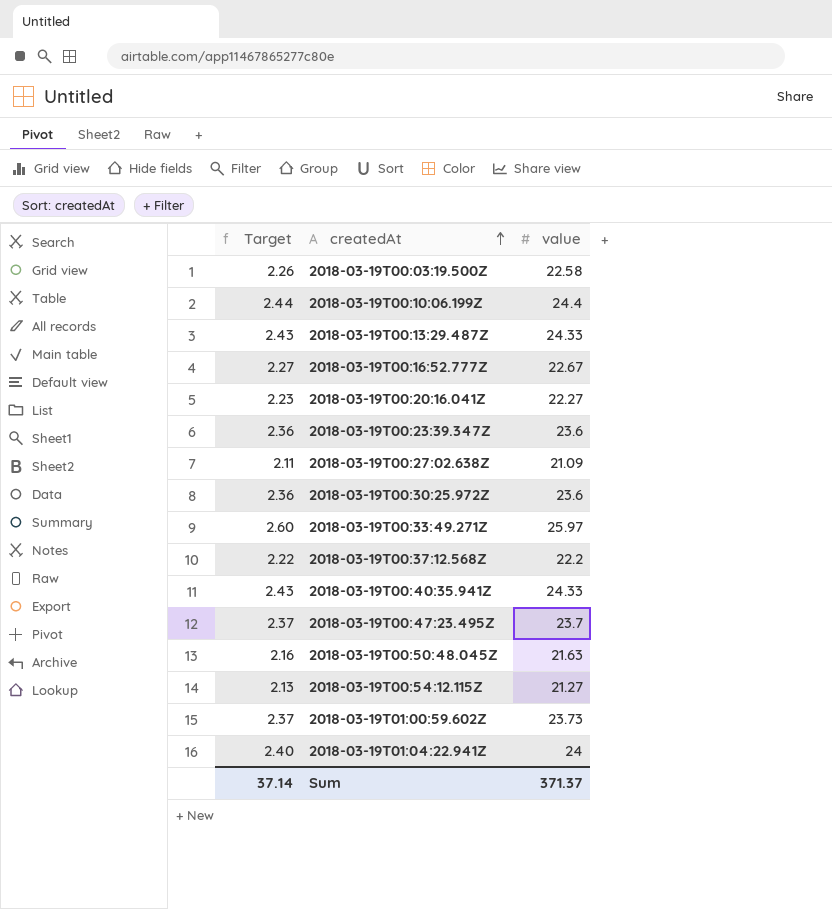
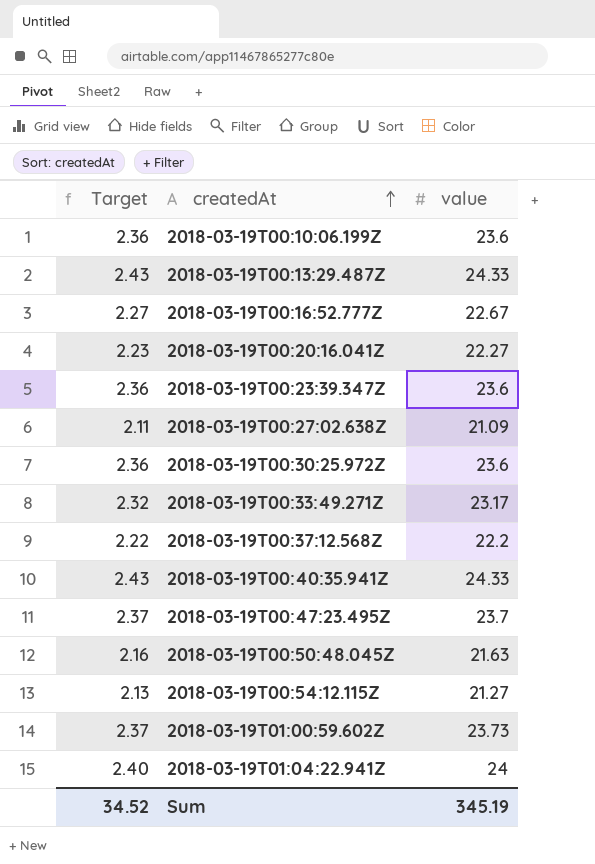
row 2018-03-19T00:03:19.500Z: 2.26 | 22.58 -> none
2018-03-19T00:10:06.199Z | Target: 2.44 -> 2.36
2018-03-19T00:10:06.199Z | value: 24.4 -> 23.6
2018-03-19T00:33:49.271Z | Target: 2.60 -> 2.32
2018-03-19T00:33:49.271Z | value: 25.97 -> 23.17
Sum | Target: 37.14 -> 34.52
Sum | value: 371.37 -> 345.19

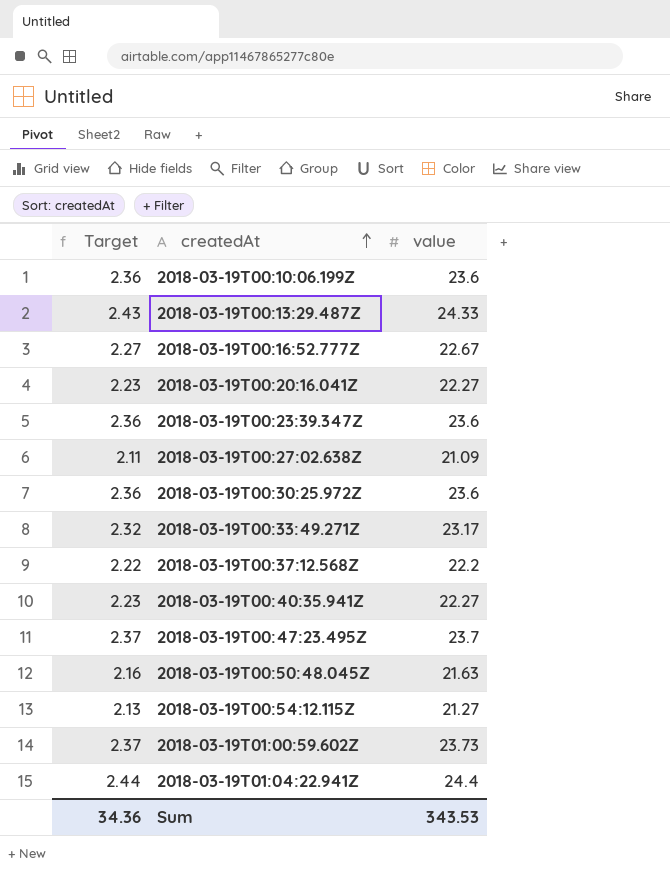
2018-03-19T00:40:35.941Z | Target: 2.43 -> 2.23
2018-03-19T00:40:35.941Z | value: 24.33 -> 22.27
2018-03-19T01:04:22.941Z | Target: 2.40 -> 2.44
2018-03-19T01:04:22.941Z | value: 24 -> 24.4
Sum | Target: 34.52 -> 34.36
Sum | value: 345.19 -> 343.53

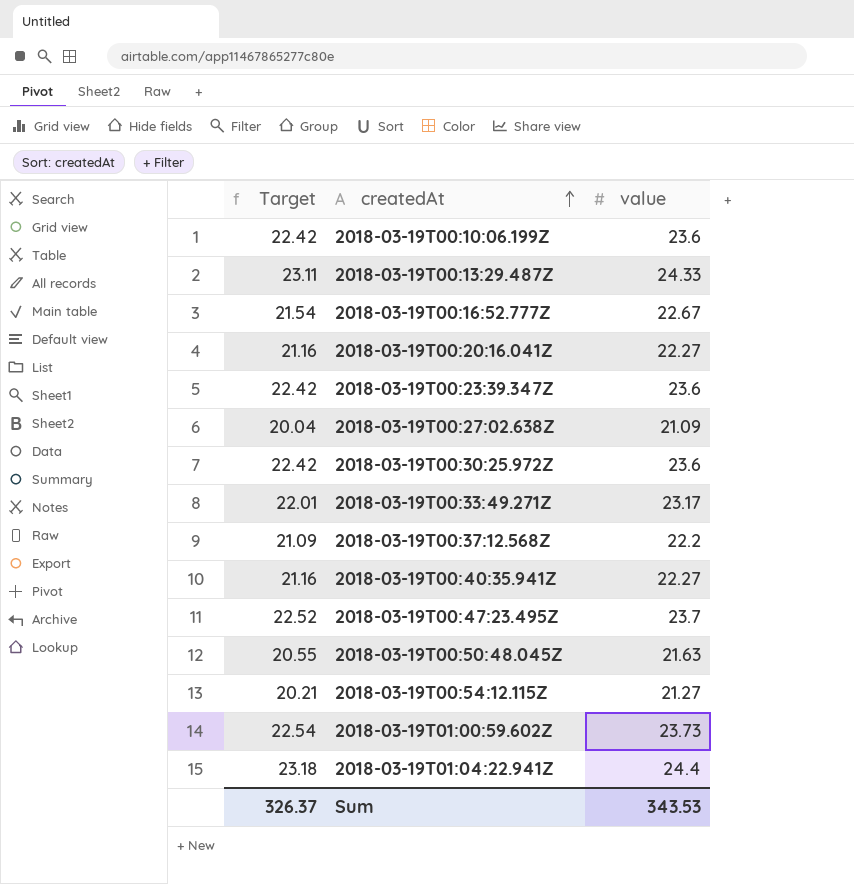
column Target | formula: [value] * 0.1 -> [value] * 0.95
Sum | Target: 34.36 -> 326.37

